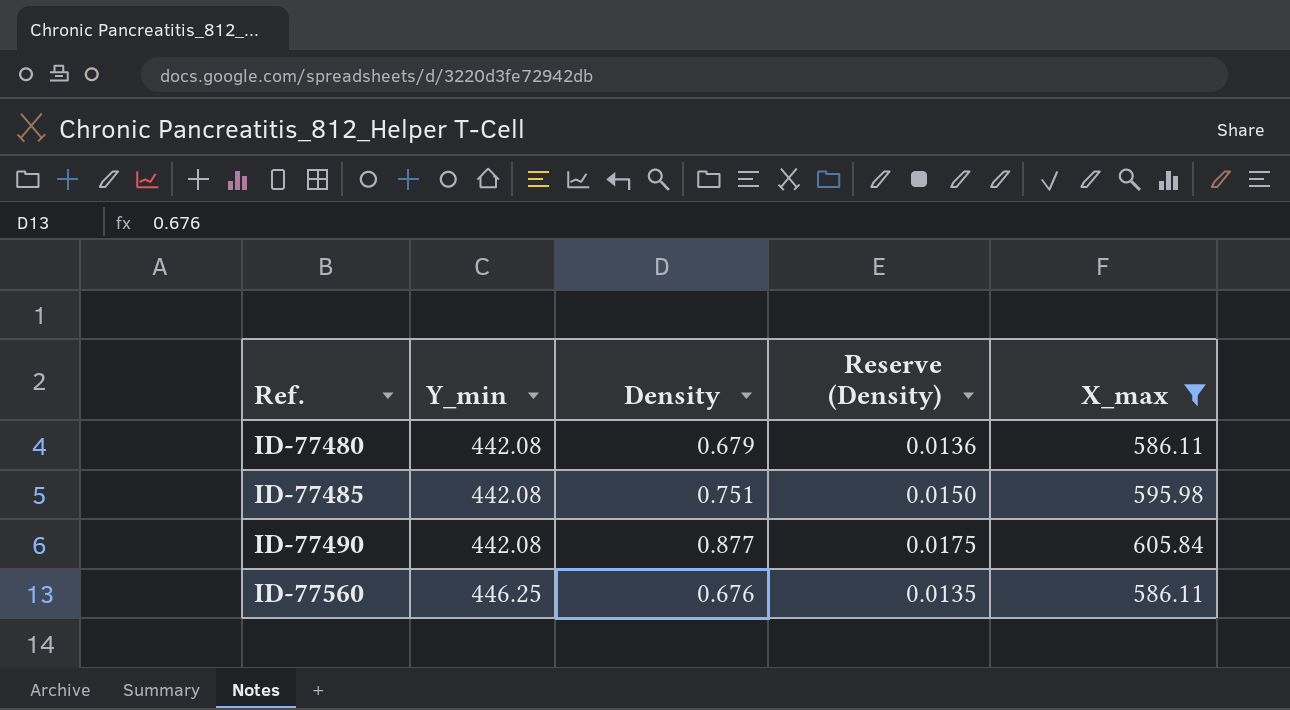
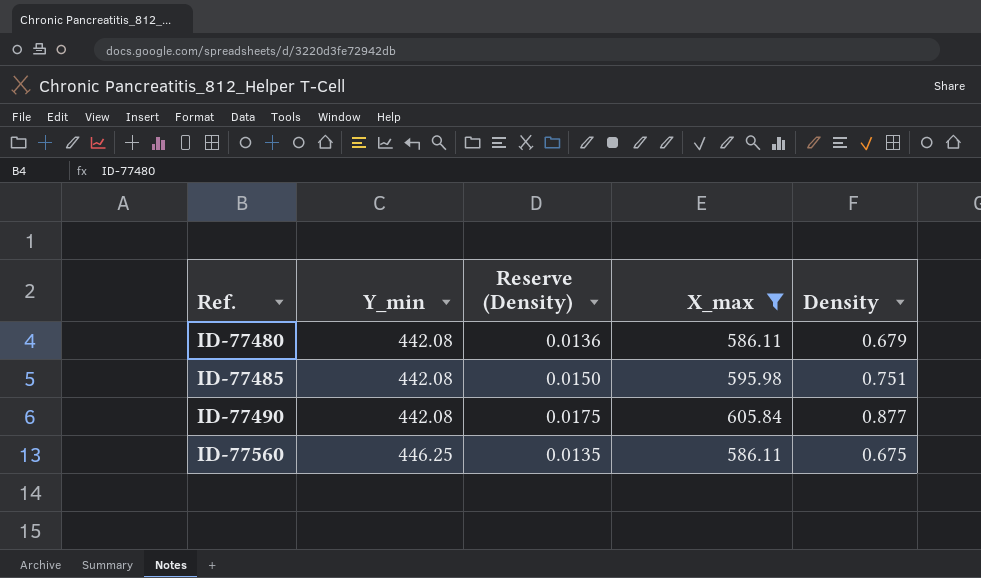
column Density | position: 3 -> 5
ID-77560 | Density: 0.676 -> 0.675

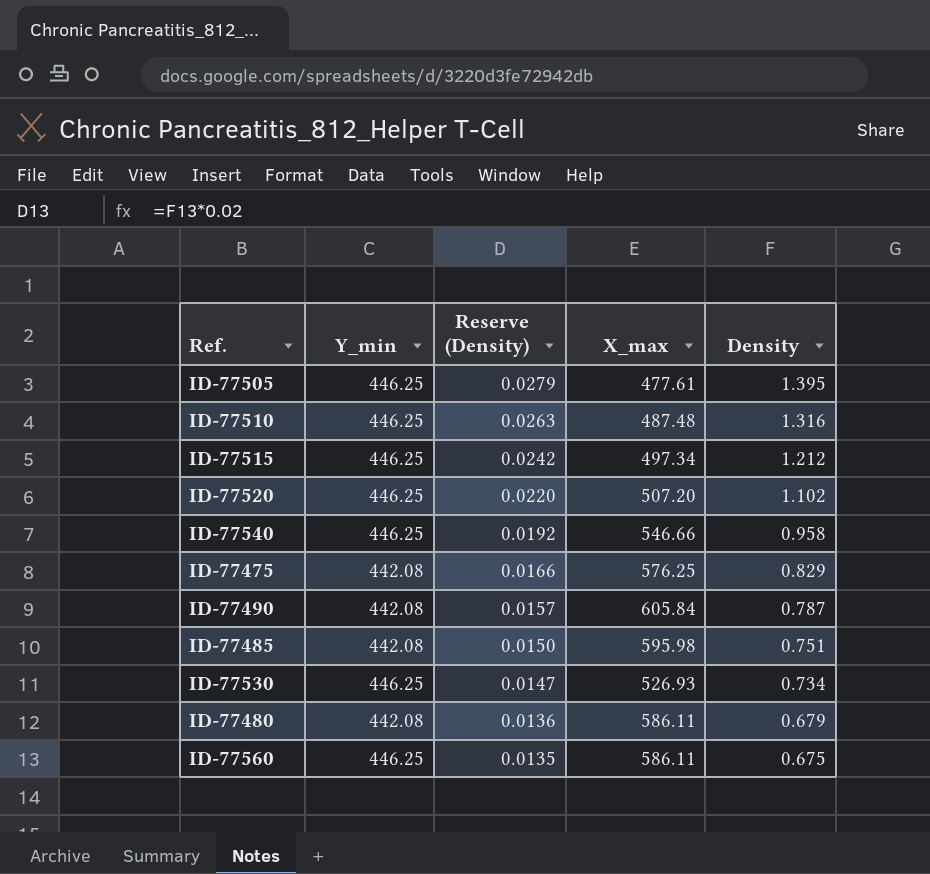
filter: X_max >= 586.11 -> none
row order: Ref. ascending -> Reserve (Density) descending
ID-77490 | Reserve (Density): 0.0175 -> 0.0157
ID-77490 | Density: 0.877 -> 0.787

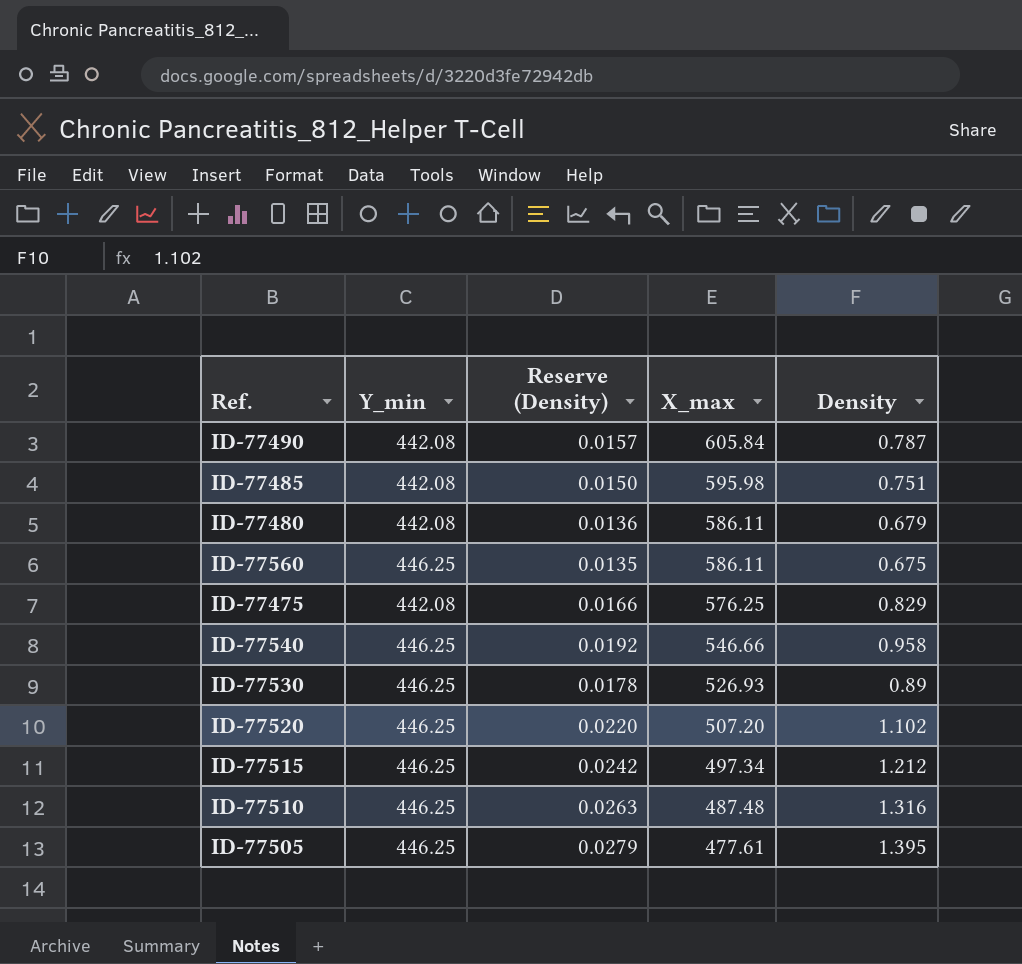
row order: Reserve (Density) descending -> X_max descending
ID-77530 | Reserve (Density): 0.0147 -> 0.0178
ID-77530 | Density: 0.734 -> 0.89

